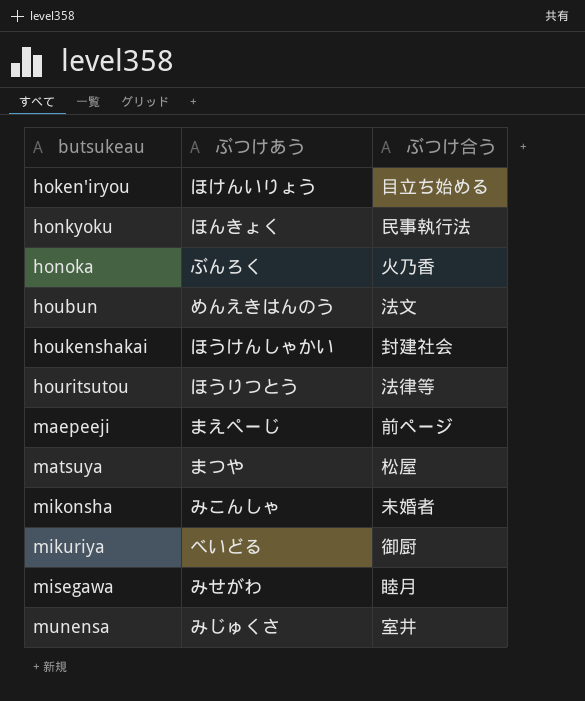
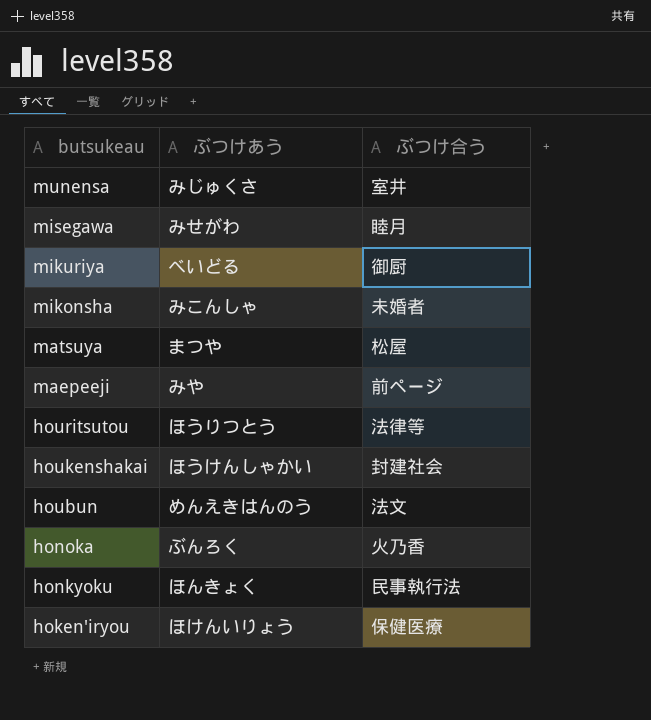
row order: butsukeau ascending -> butsukeau descending
maepeeji | ぶつけあう: まえぺーじ -> みや
hoken'iryou | ぶつけ合う: 目立ち始める -> 保健医療

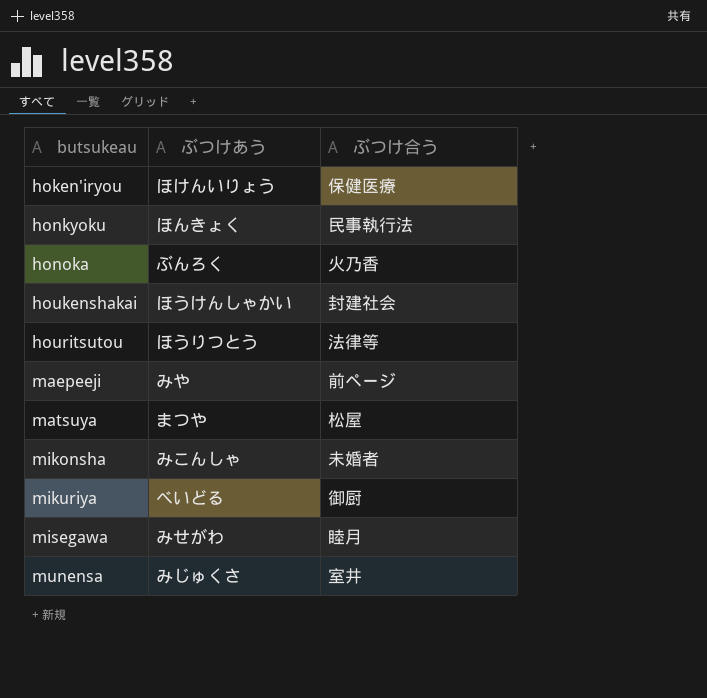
row order: butsukeau descending -> butsukeau ascending
row houbun: めんえきはんのう | 法文 -> none

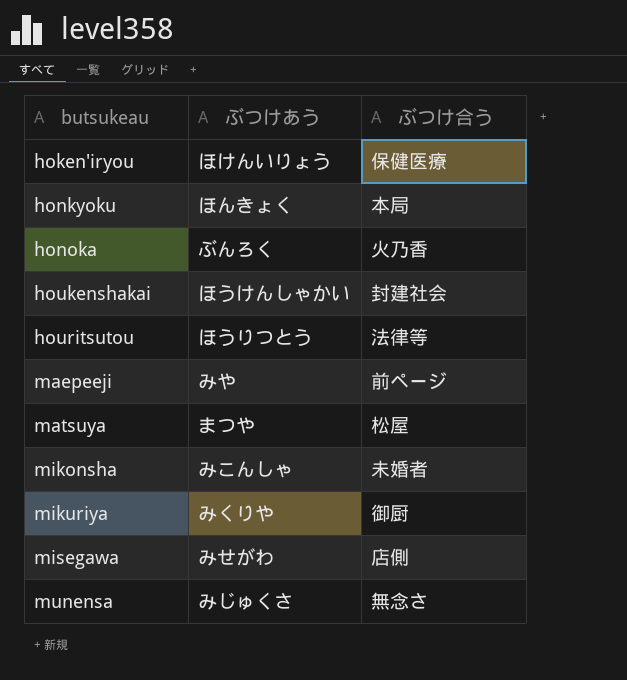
honkyoku | ぶつけ合う: 民事執行法 -> 本局
mikuriya | ぶつけあう: べいどる -> みくりや
misegawa | ぶつけ合う: 睦月 -> 店側
munensa | ぶつけ合う: 室井 -> 無念さ

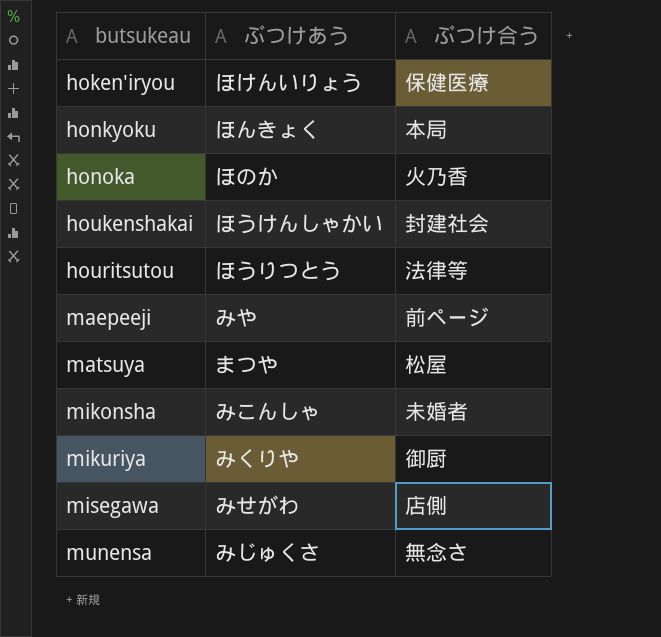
honoka | ぶつけあう: ぶんろく -> ほのか

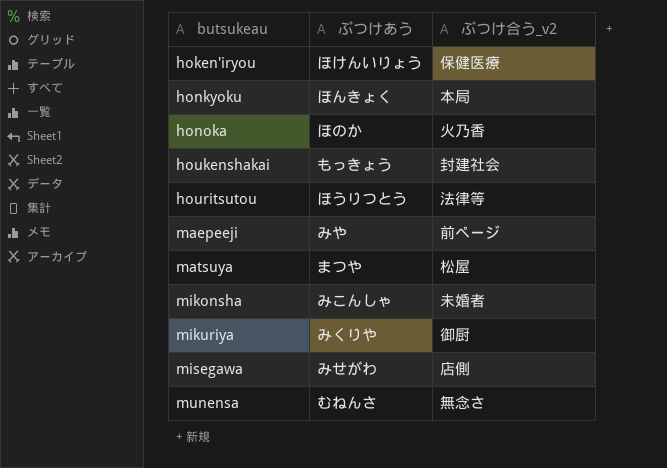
column name: ぶつけ合う -> ぶつけ合う_v2
houkenshakai | ぶつけあう: ほうけんしゃかい -> もっきょう
munensa | ぶつけあう: みじゅくさ -> むねんさ

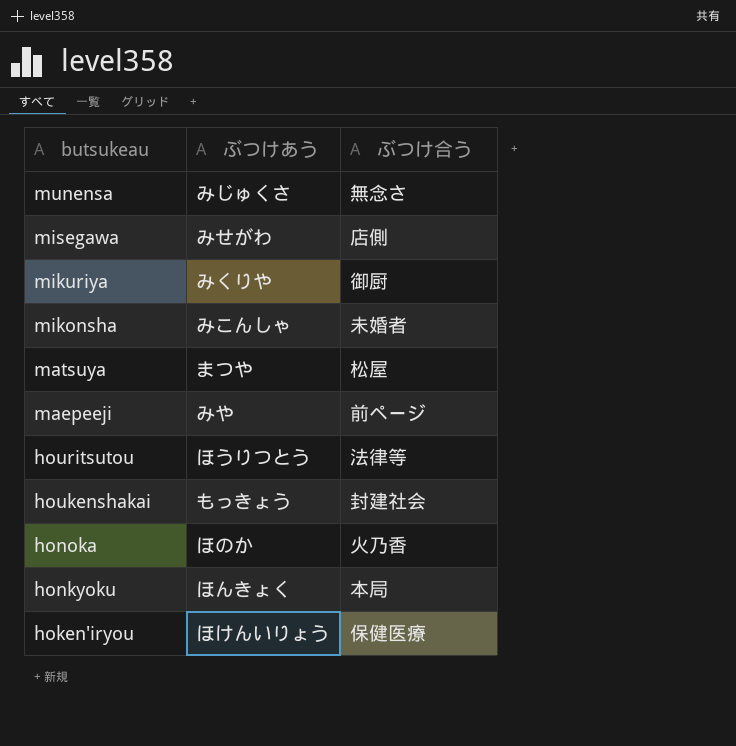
row order: butsukeau ascending -> butsukeau descending
column name: ぶつけ合う_v2 -> ぶつけ合う
munensa | ぶつけあう: むねんさ -> みじゅくさ

